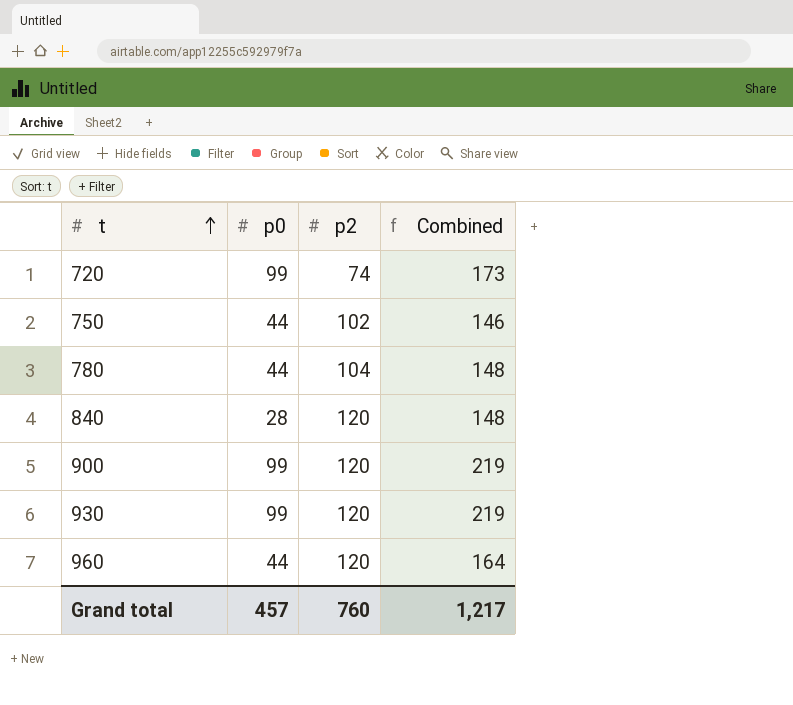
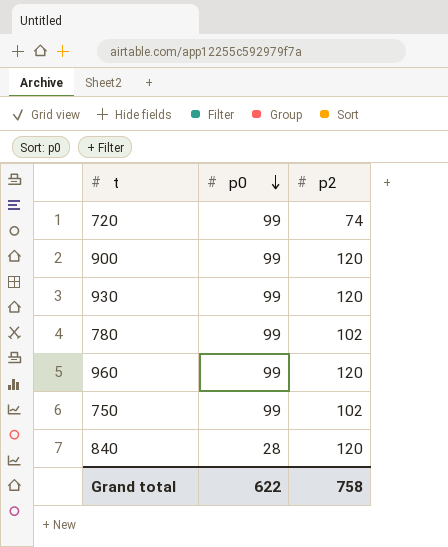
row order: t ascending -> p0 descending
column Combined | formula: [p0] + [p2] -> none
780 | p0: 44 -> 99
780 | p2: 104 -> 102
960 | p0: 44 -> 99
750 | p0: 44 -> 99
Grand total | p0: 457 -> 622
Grand total | p2: 760 -> 758

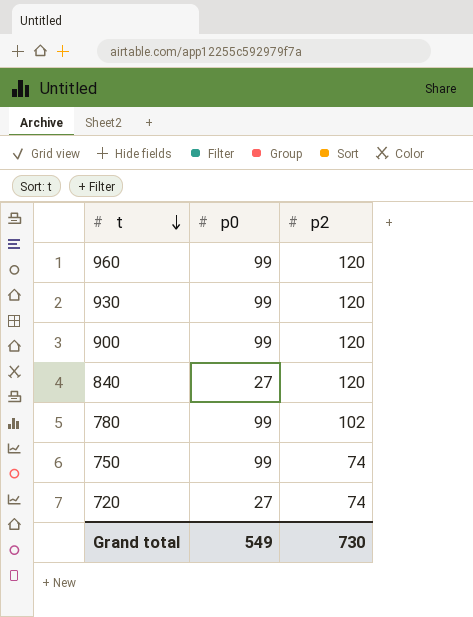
row order: p0 descending -> t descending
840 | p0: 28 -> 27
750 | p2: 102 -> 74
720 | p0: 99 -> 27
Grand total | p0: 622 -> 549
Grand total | p2: 758 -> 730

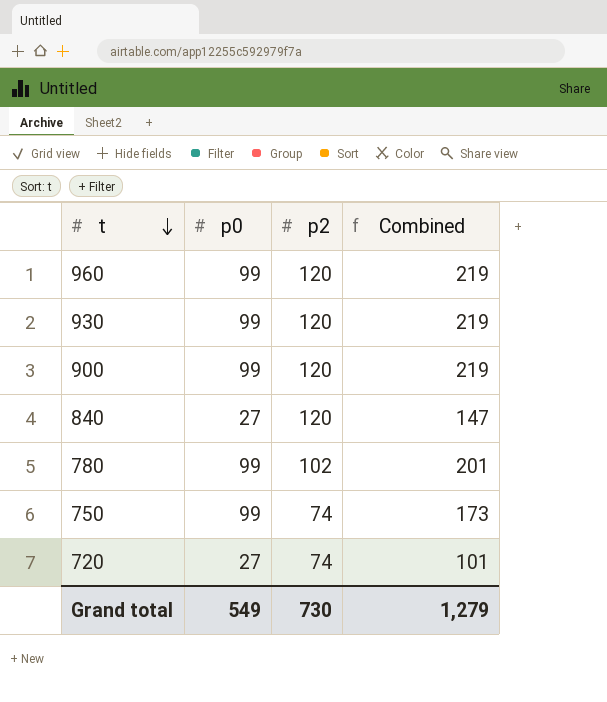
column Combined | formula: none -> [p0] + [p2]

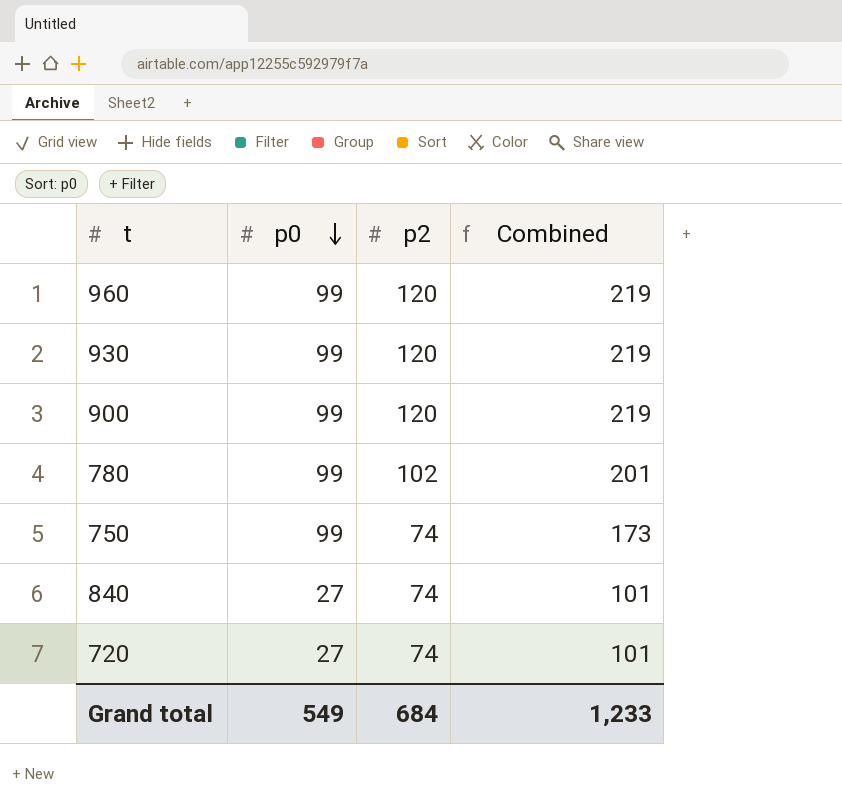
row order: t descending -> p0 descending
840 | p2: 120 -> 74
840 | Combined: 147 -> 101
Grand total | p2: 730 -> 684
Grand total | Combined: 1,279 -> 1,233

